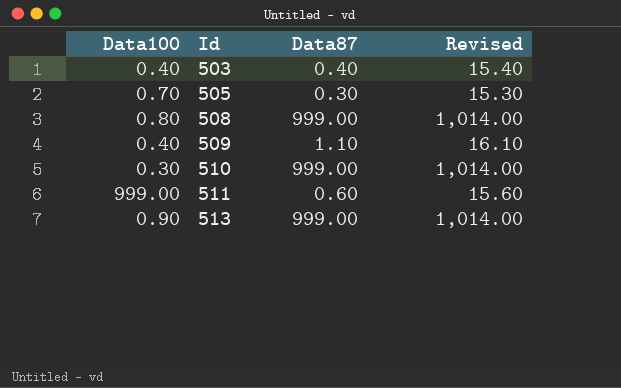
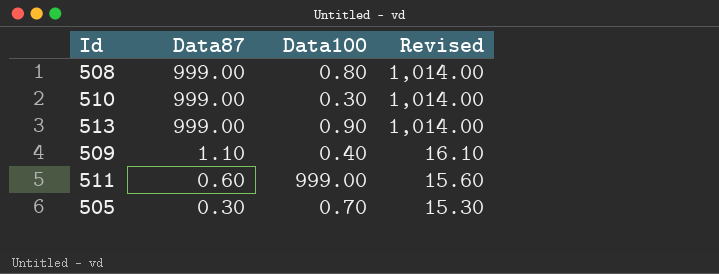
row order: Id ascending -> Data87 descending
column Data100 | position: 1 -> 3
row 503: 0.40 | 0.40 | 15.40 -> none

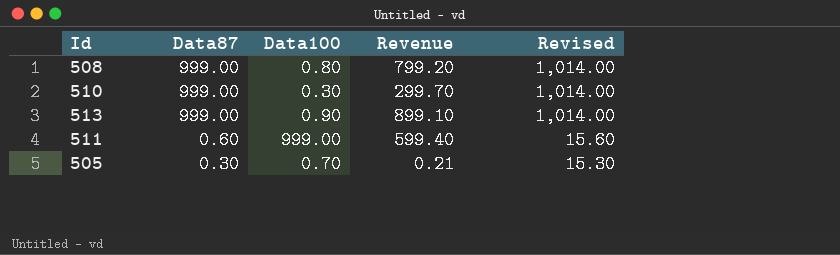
column Revenue | formula: none -> [Data87] * [Data100]
row 509: 1.10 | 0.40 | 16.10 -> none

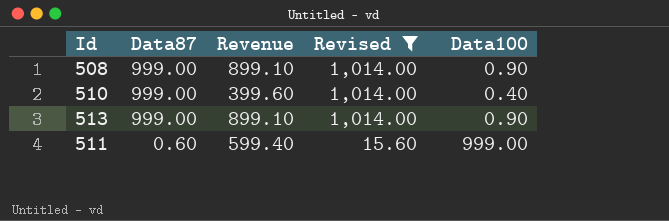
filter: none -> Revised != 15.30
column Data100 | position: 3 -> 5
508 | Revenue: 799.20 -> 899.10
508 | Data100: 0.80 -> 0.90
510 | Revenue: 299.70 -> 399.60
510 | Data100: 0.30 -> 0.40

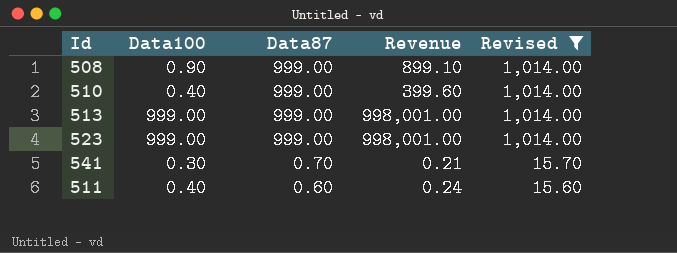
column Data100 | position: 5 -> 2
513 | Data100: 0.90 -> 999.00
513 | Revenue: 899.10 -> 998,001.00
row 523: none -> 999.00 | 999.00 | 998,001.00 | 1,014.00
row 541: none -> 0.30 | 0.70 | 0.21 | 15.70
511 | Data100: 999.00 -> 0.40
511 | Revenue: 599.40 -> 0.24

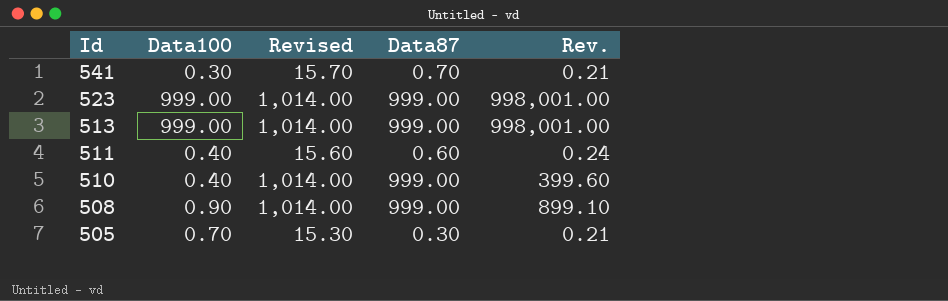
filter: Revised != 15.30 -> none
row order: Data87 descending -> Id descending
column Revised | position: 5 -> 3
column name: Revenue -> Rev.

